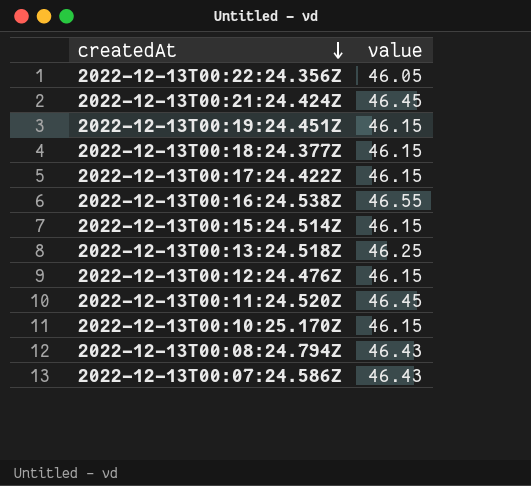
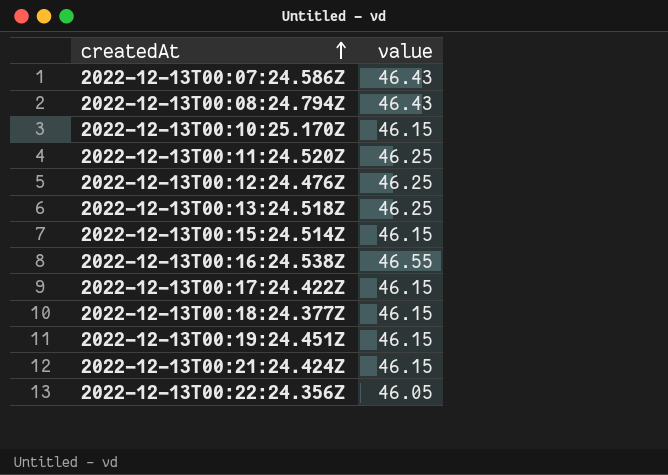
row order: createdAt descending -> createdAt ascending
2022-12-13T00:11:24.520Z | value: 46.45 -> 46.25
2022-12-13T00:12:24.476Z | value: 46.15 -> 46.25
2022-12-13T00:21:24.424Z | value: 46.45 -> 46.15

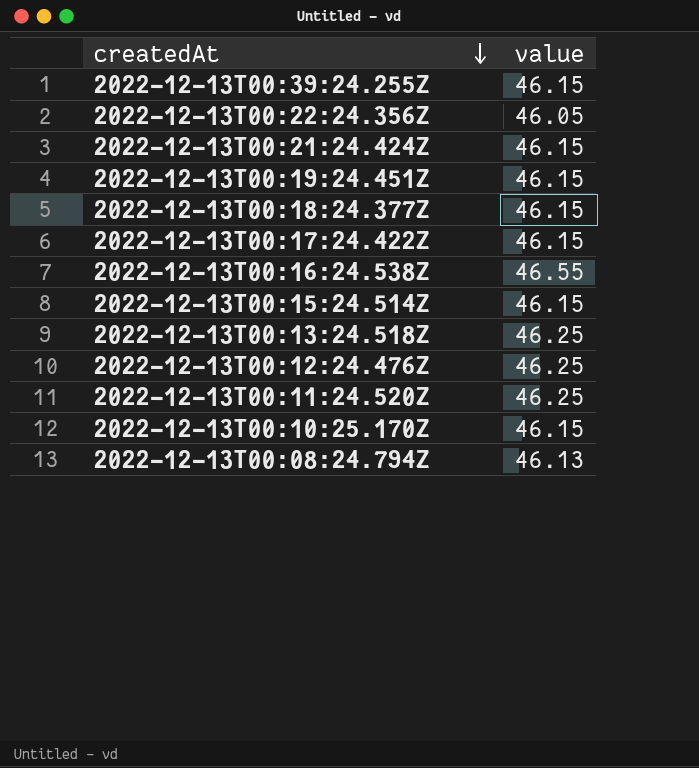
row order: createdAt ascending -> createdAt descending
row 2022-12-13T00:07:24.586Z: 46.43 -> none
row 2022-12-13T00:39:24.255Z: none -> 46.15
2022-12-13T00:08:24.794Z | value: 46.43 -> 46.13

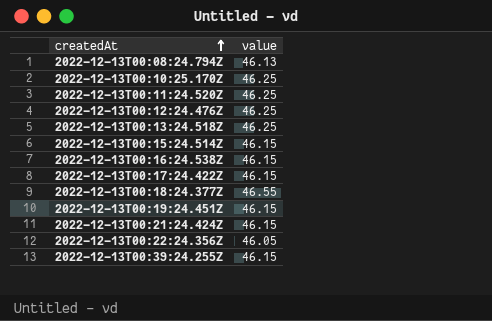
row order: createdAt descending -> createdAt ascending
2022-12-13T00:10:25.170Z | value: 46.15 -> 46.25
2022-12-13T00:16:24.538Z | value: 46.55 -> 46.15
2022-12-13T00:18:24.377Z | value: 46.15 -> 46.55

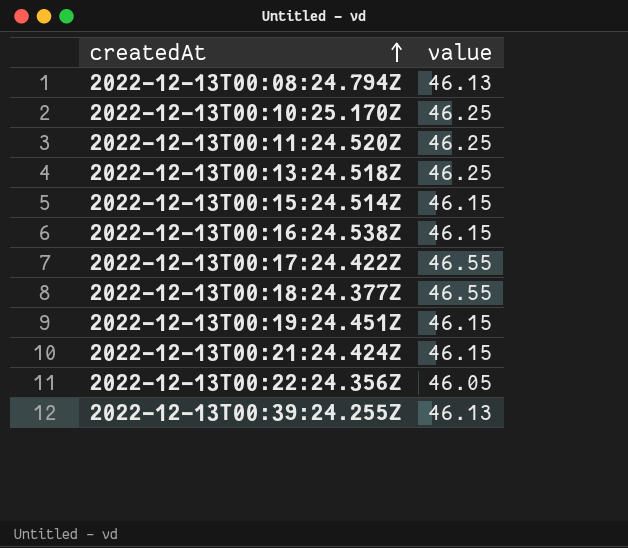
row 2022-12-13T00:12:24.476Z: 46.25 -> none
2022-12-13T00:17:24.422Z | value: 46.15 -> 46.55
2022-12-13T00:39:24.255Z | value: 46.15 -> 46.13

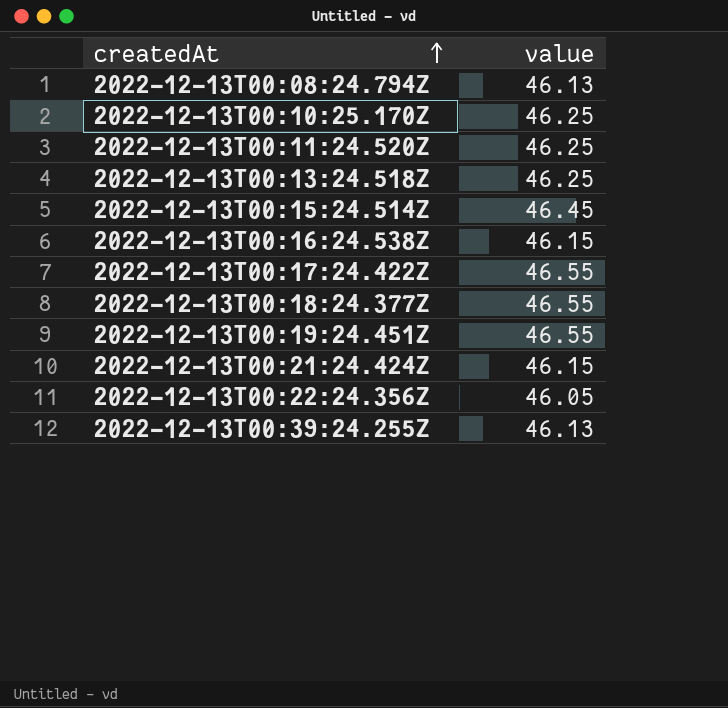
2022-12-13T00:15:24.514Z | value: 46.15 -> 46.45
2022-12-13T00:19:24.451Z | value: 46.15 -> 46.55

